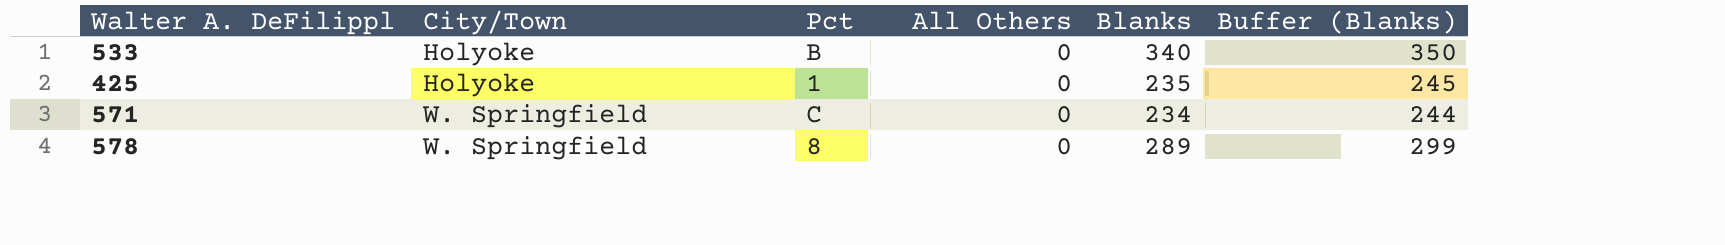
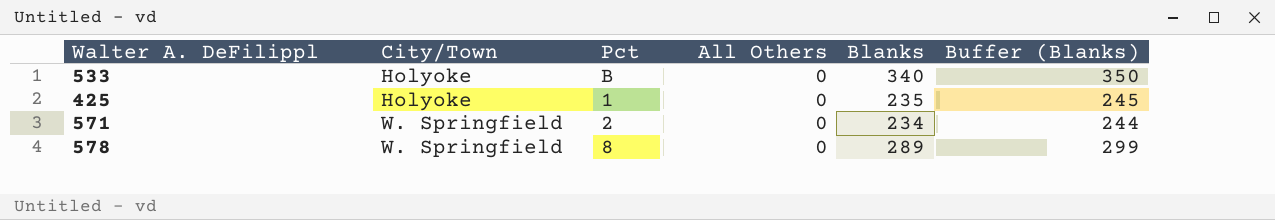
571 | Pct: C -> 2

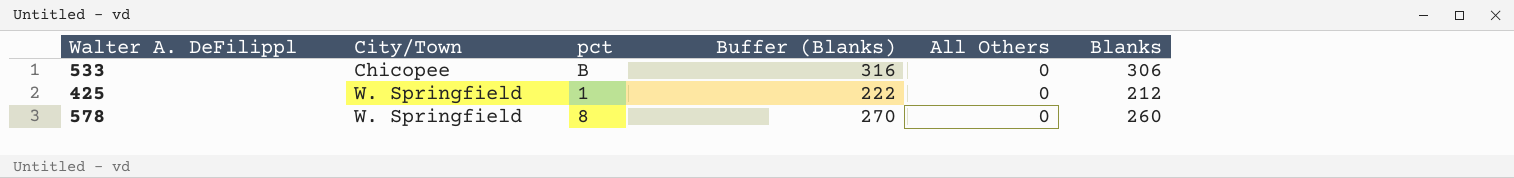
column name: Pct -> pct
column Buffer (Blanks) | position: 6 -> 4
row 571: W. Springfield | 2 | 0 | 234 | 244 -> none
533 | City/Town: Holyoke -> Chicopee
533 | Buffer (Blanks): 350 -> 316
533 | Blanks: 340 -> 306
425 | City/Town: Holyoke -> W. Springfield
425 | Buffer (Blanks): 245 -> 222
425 | Blanks: 235 -> 212
578 | Buffer (Blanks): 299 -> 270
578 | Blanks: 289 -> 260

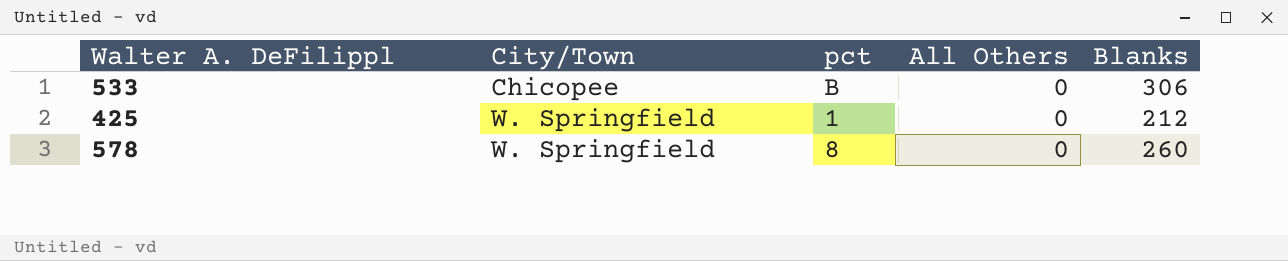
column Buffer (Blanks) | formula: [Blanks] + 10 -> none

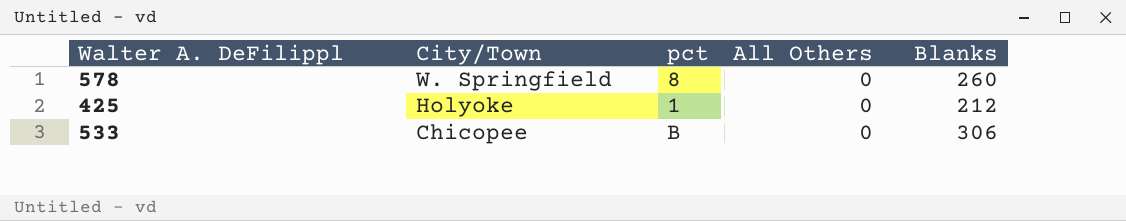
row order: City/Town ascending -> City/Town descending
425 | City/Town: W. Springfield -> Holyoke

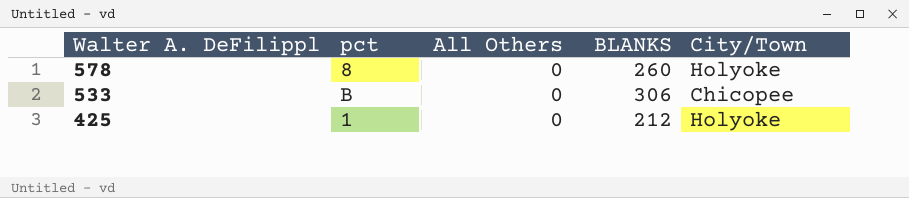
row order: City/Town descending -> Walter A. DeFilippl descending
column name: Blanks -> BLANKS
column City/Town | position: 2 -> 5
578 | City/Town: W. Springfield -> Holyoke

